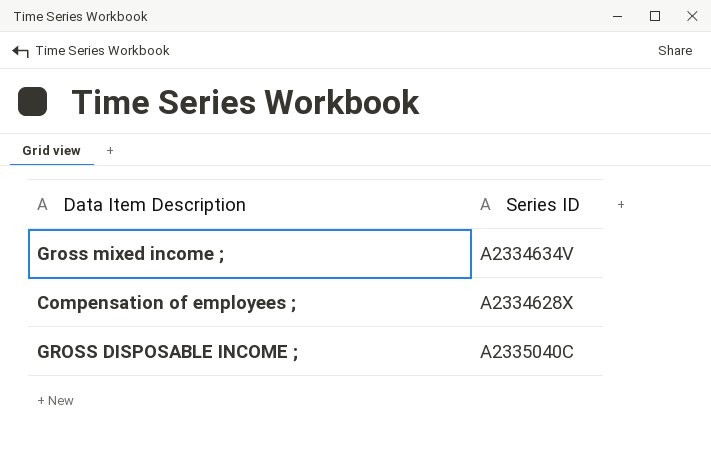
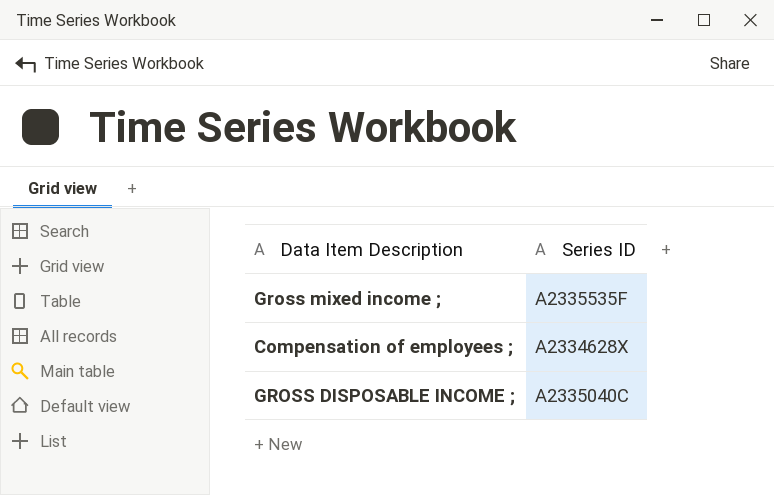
Gross mixed income ; | Series ID: A2334634V -> A2335535F

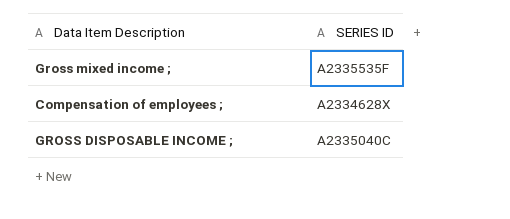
column name: Series ID -> SERIES ID

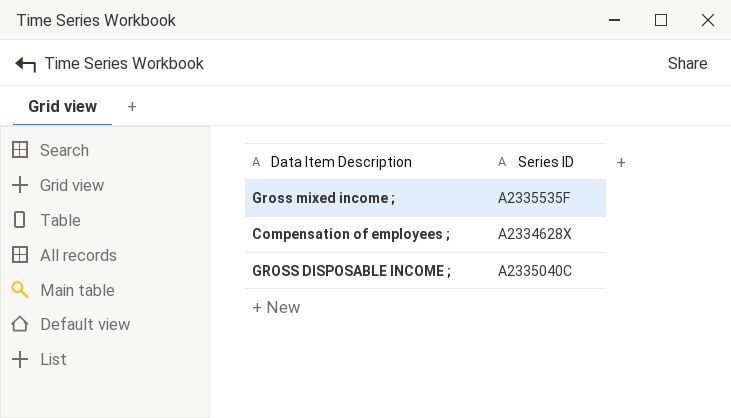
column name: SERIES ID -> Series ID

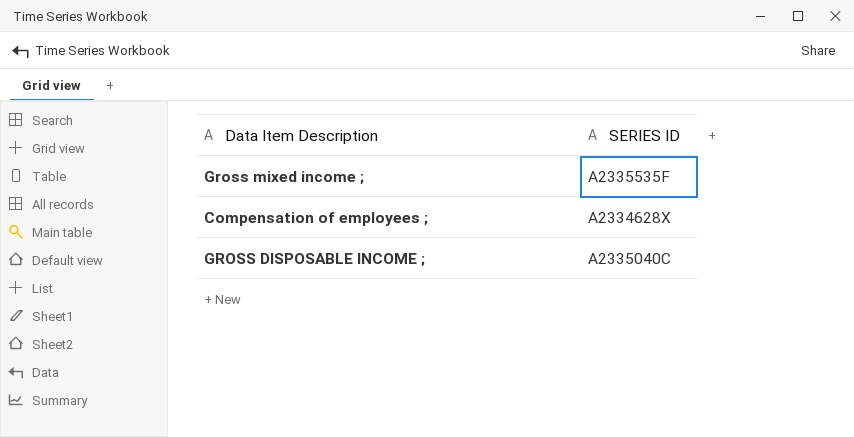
column name: Series ID -> SERIES ID

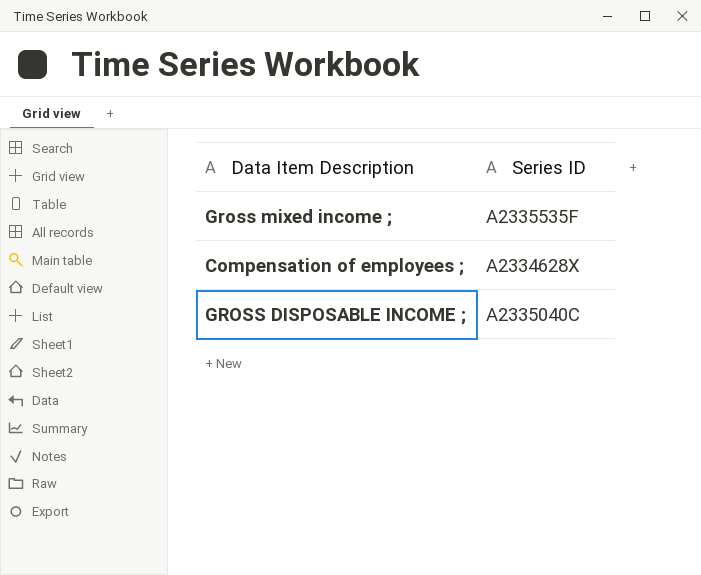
column name: SERIES ID -> Series ID

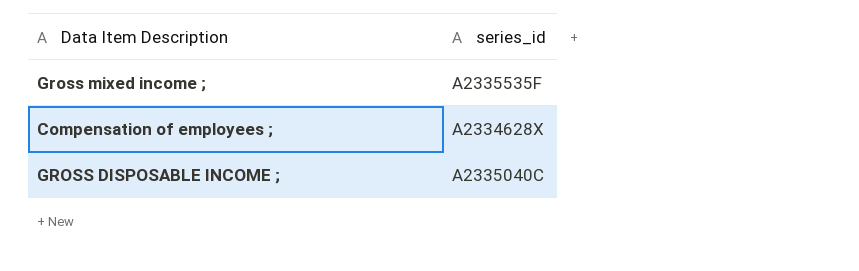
column name: Series ID -> series_id

